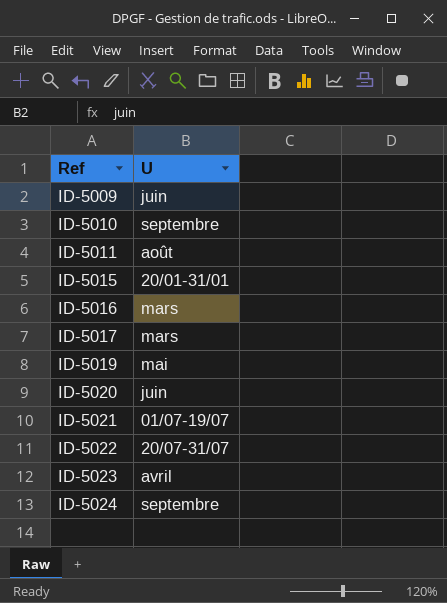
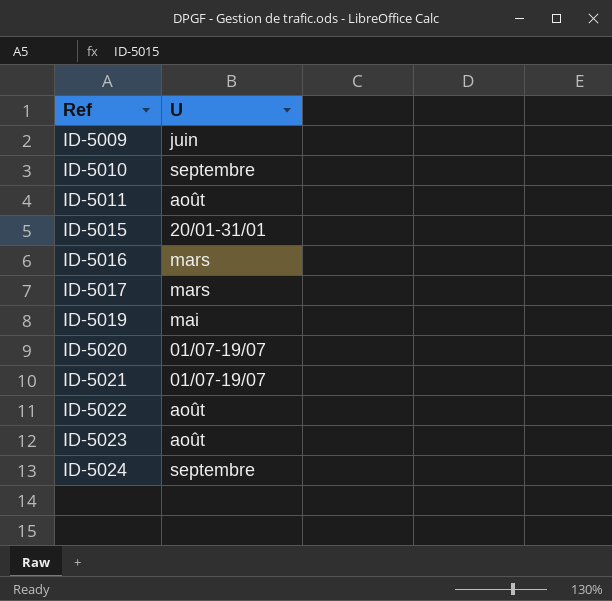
ID-5020 | U: juin -> 01/07-19/07
ID-5022 | U: 20/07-31/07 -> août
ID-5023 | U: avril -> août

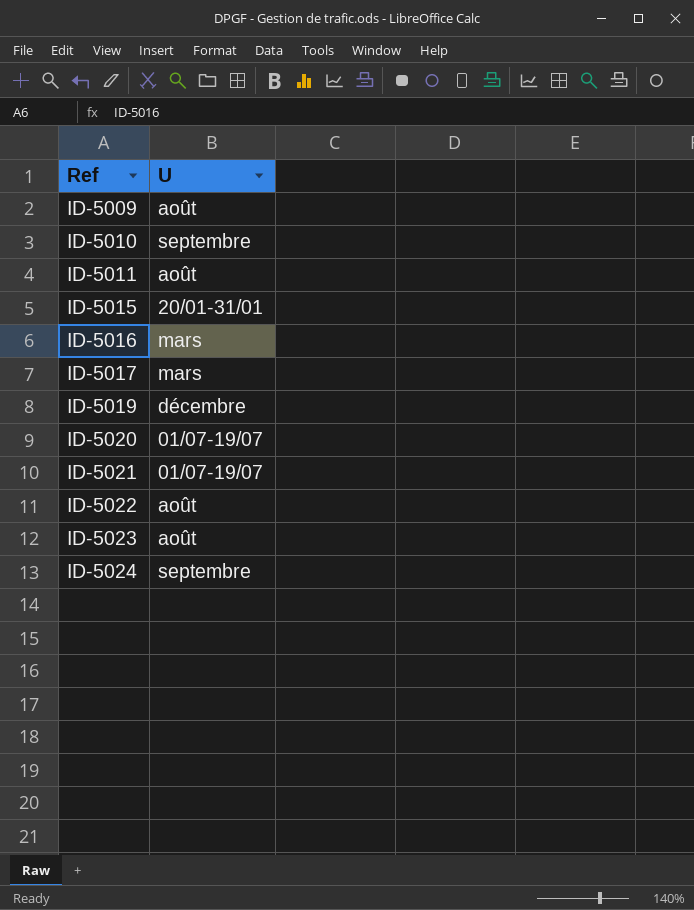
ID-5009 | U: juin -> août
ID-5019 | U: mai -> décembre

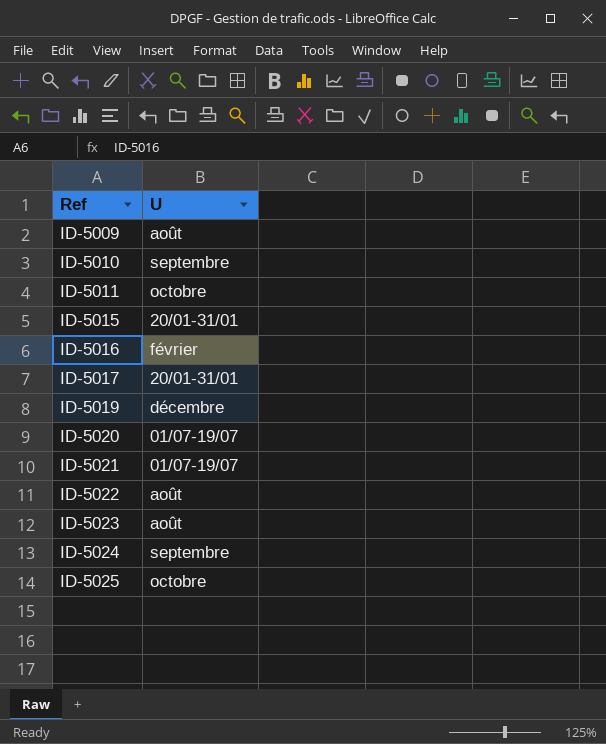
ID-5011 | U: août -> octobre
ID-5016 | U: mars -> février
ID-5017 | U: mars -> 20/01-31/01
row ID-5025: none -> octobre

